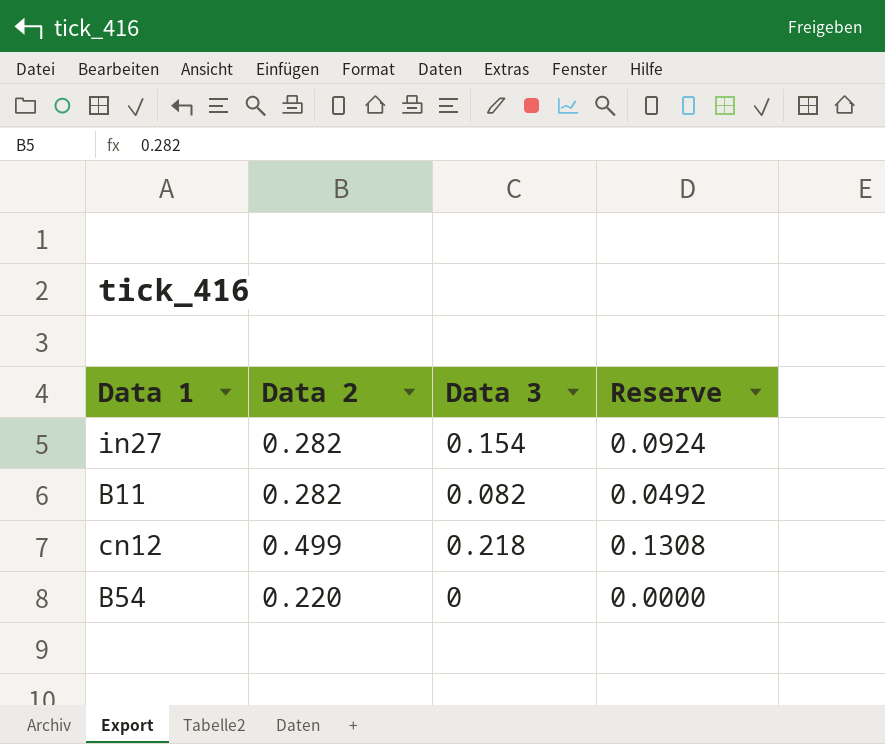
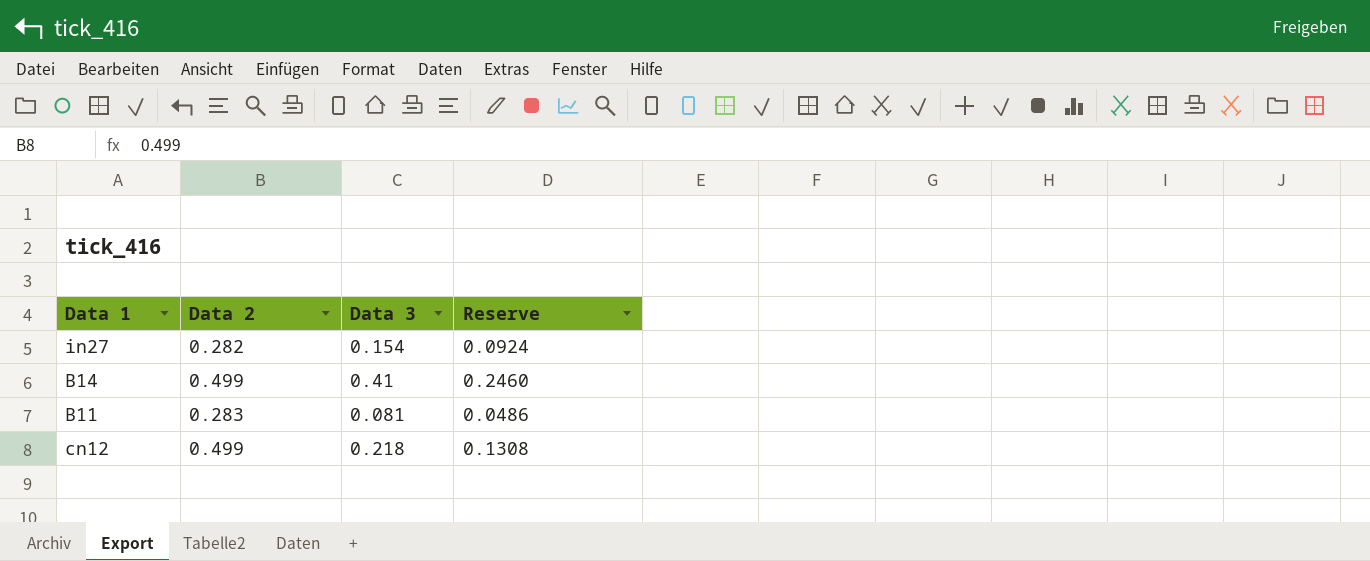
row B54: 0.220 | 0 | 0.0000 -> none
row B14: none -> 0.499 | 0.41 | 0.2460
B11 | Data 2: 0.282 -> 0.283
B11 | Data 3: 0.082 -> 0.081
B11 | Reserve: 0.0492 -> 0.0486

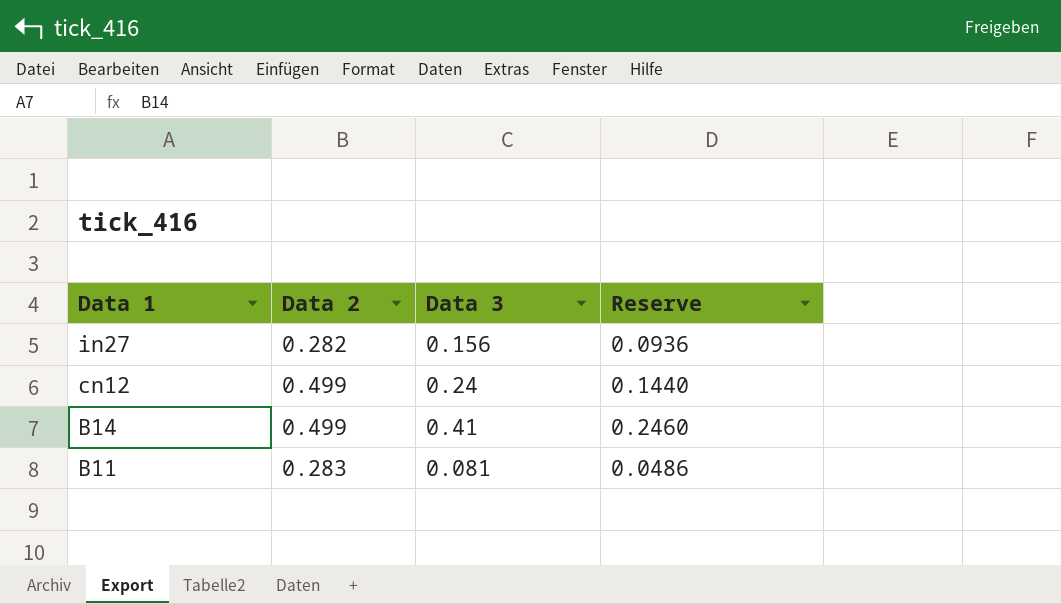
row order: none -> Data 1 descending
in27 | Data 3: 0.154 -> 0.156
in27 | Reserve: 0.0924 -> 0.0936
cn12 | Data 3: 0.218 -> 0.24
cn12 | Reserve: 0.1308 -> 0.1440

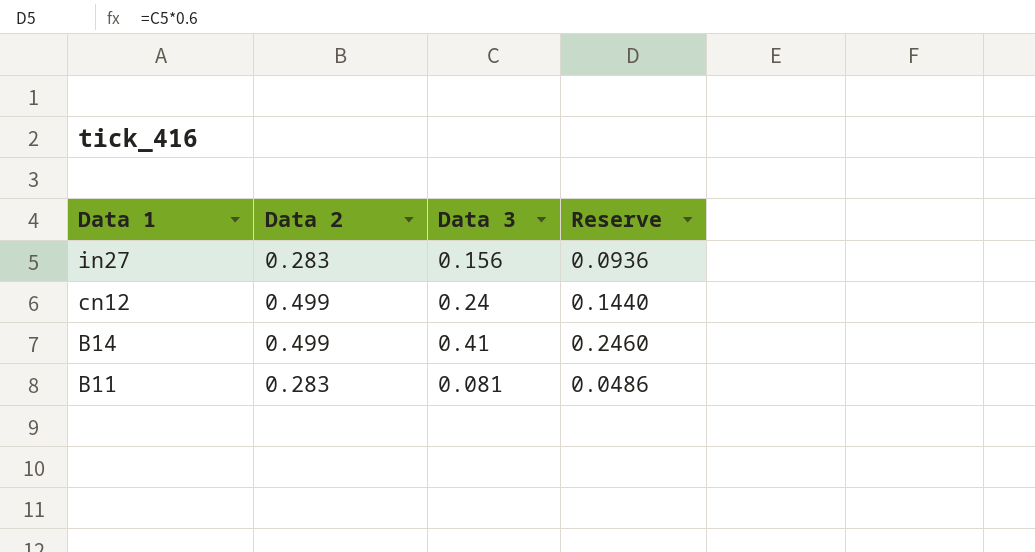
in27 | Data 2: 0.282 -> 0.283

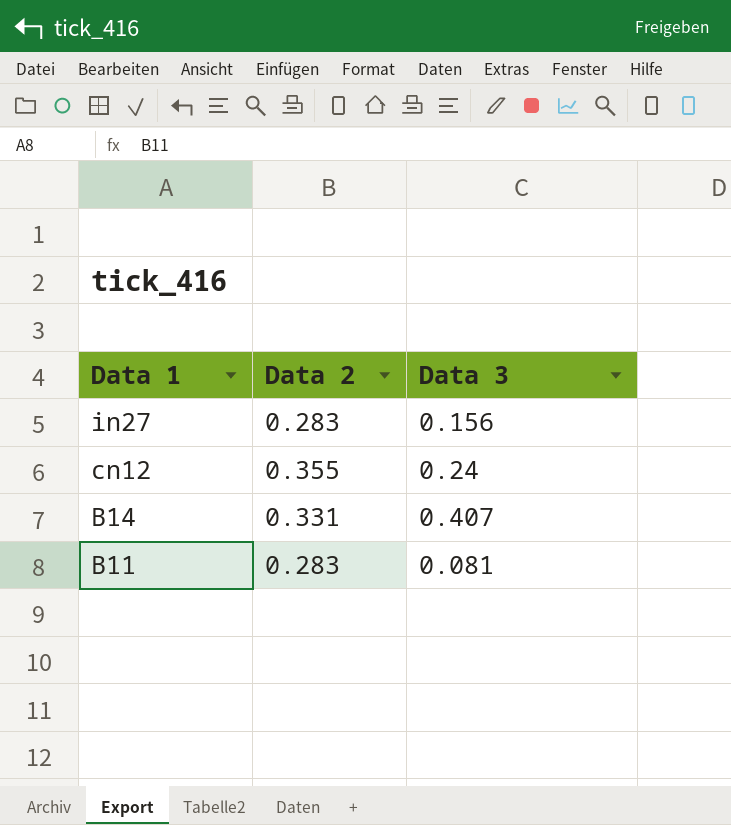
column Reserve | formula: [Data 3] * 0.6 -> none
cn12 | Data 2: 0.499 -> 0.355
B14 | Data 2: 0.499 -> 0.331
B14 | Data 3: 0.41 -> 0.407

